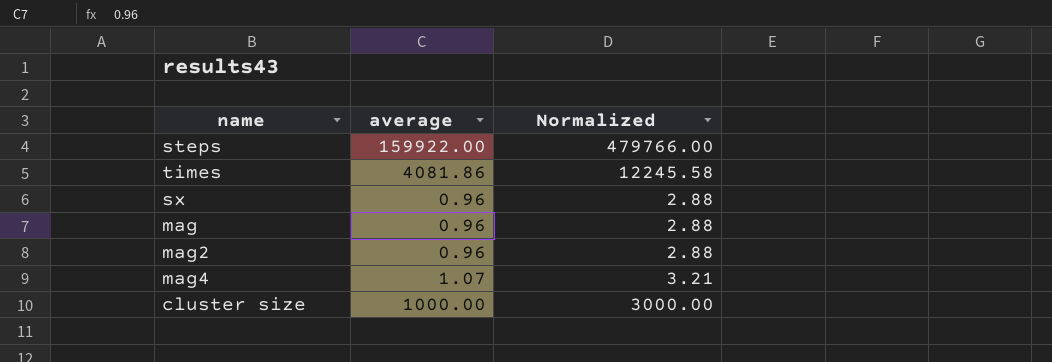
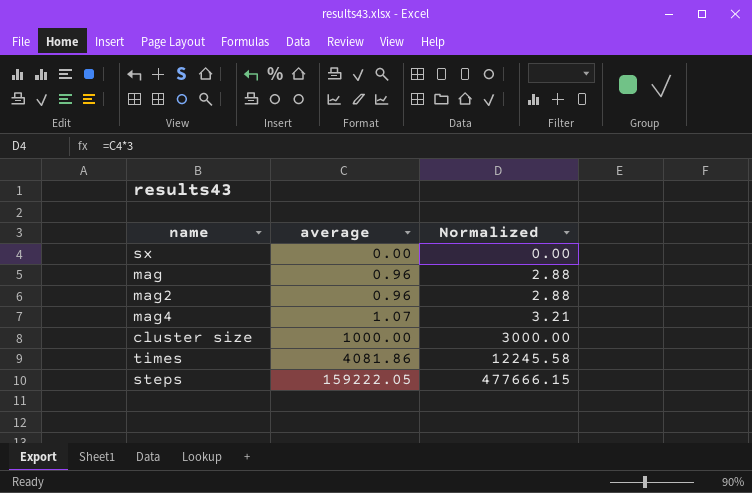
row order: none -> average ascending
sx | average: 0.96 -> 0.00
sx | Normalized: 2.88 -> 0.00
steps | average: 159922.00 -> 159222.05
steps | Normalized: 479766.00 -> 477666.15

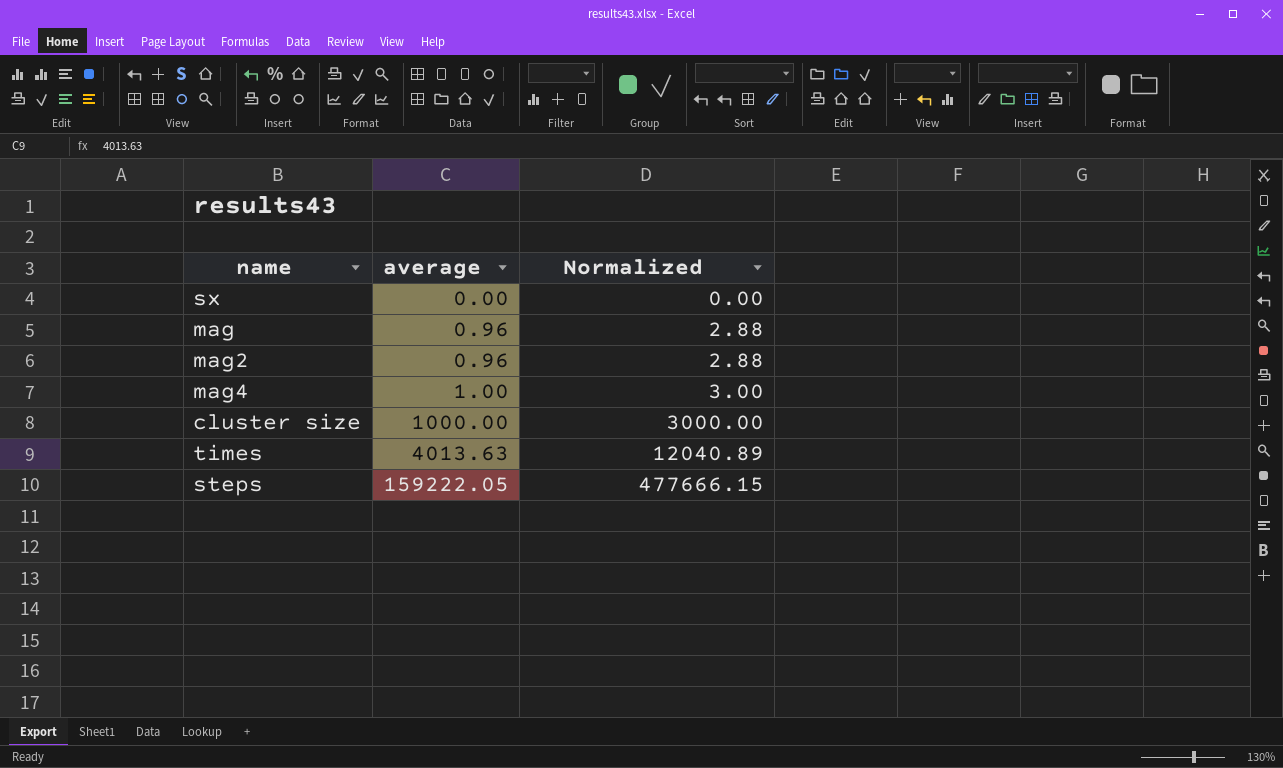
mag4 | average: 1.07 -> 1.00
mag4 | Normalized: 3.21 -> 3.00
times | average: 4081.86 -> 4013.63
times | Normalized: 12245.58 -> 12040.89

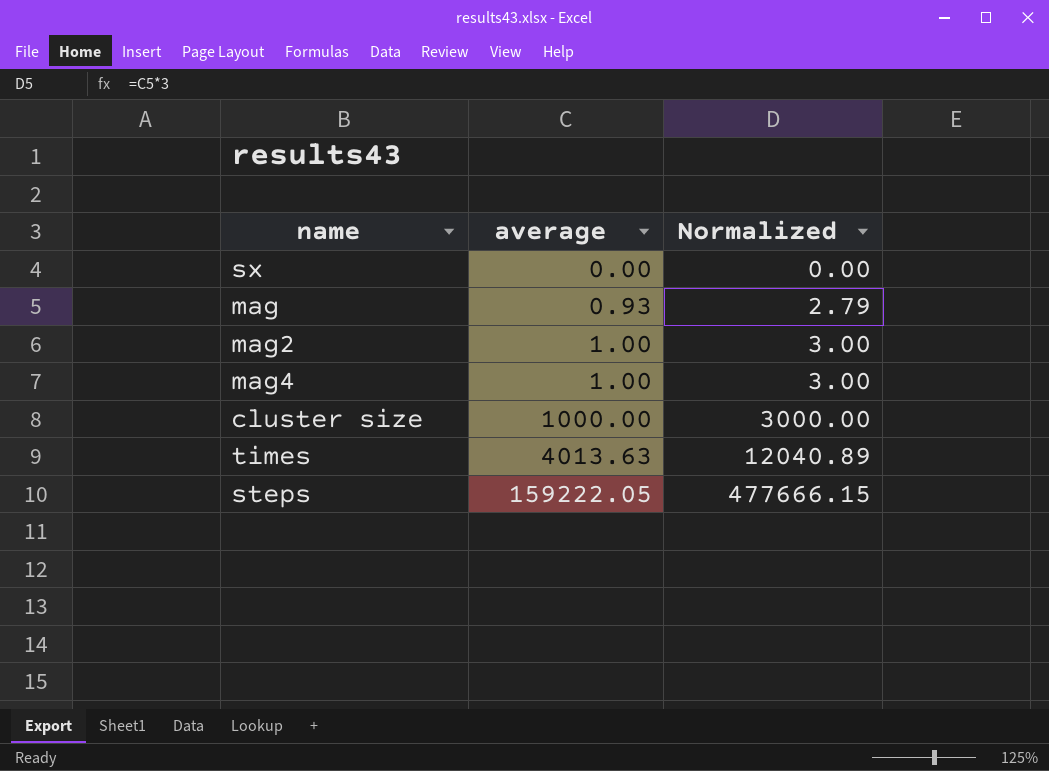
mag | average: 0.96 -> 0.93
mag | Normalized: 2.88 -> 2.79
mag2 | average: 0.96 -> 1.00
mag2 | Normalized: 2.88 -> 3.00

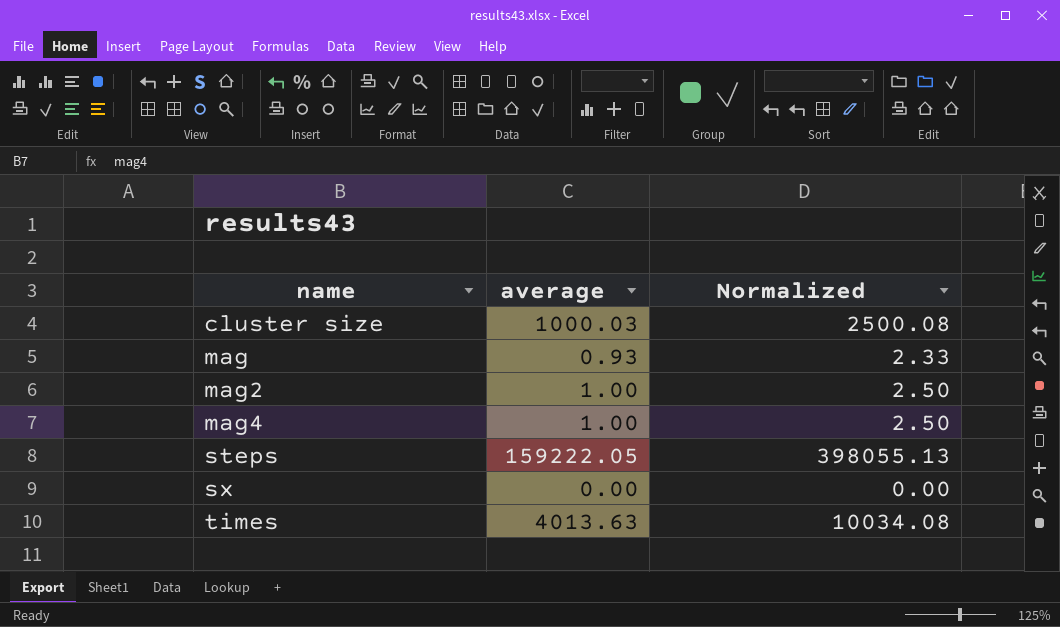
row order: average ascending -> name ascending
column Normalized | formula: [average] * 3 -> [average] * 2.5
cluster size | average: 1000.00 -> 1000.03

